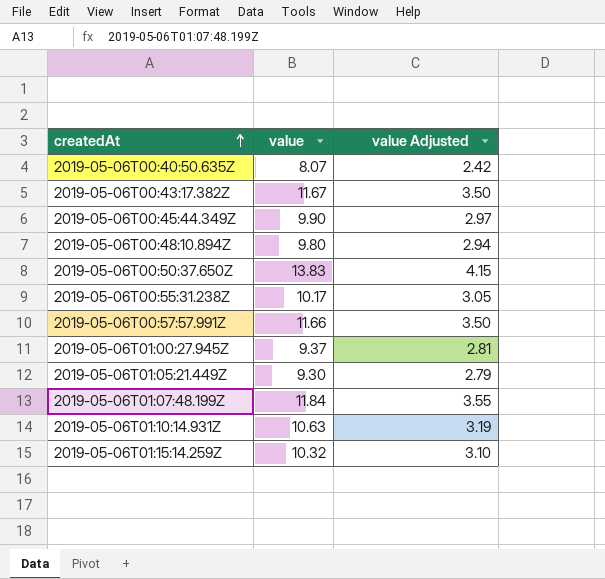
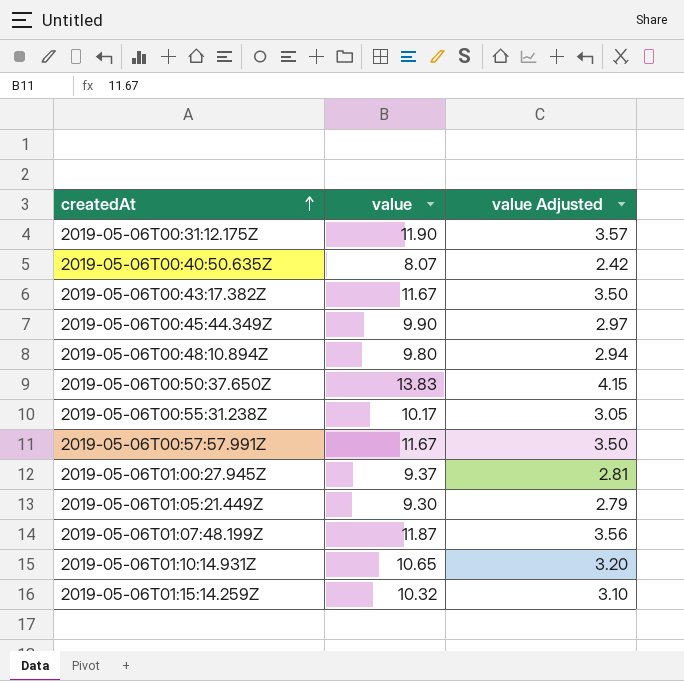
row 2019-05-06T00:31:12.175Z: none -> 11.90 | 3.57
2019-05-06T00:57:57.991Z | value: 11.66 -> 11.67
2019-05-06T01:07:48.199Z | value: 11.84 -> 11.87
2019-05-06T01:07:48.199Z | value Adjusted: 3.55 -> 3.56
2019-05-06T01:10:14.931Z | value: 10.63 -> 10.65
2019-05-06T01:10:14.931Z | value Adjusted: 3.19 -> 3.20

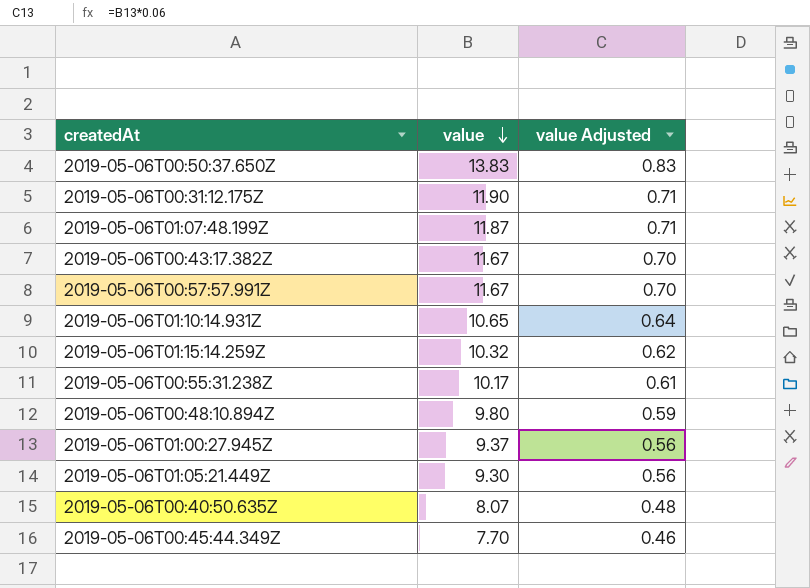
row order: createdAt ascending -> value descending
column value Adjusted | formula: [value] * 0.3 -> [value] * 0.06
2019-05-06T00:45:44.349Z | value: 9.90 -> 7.70

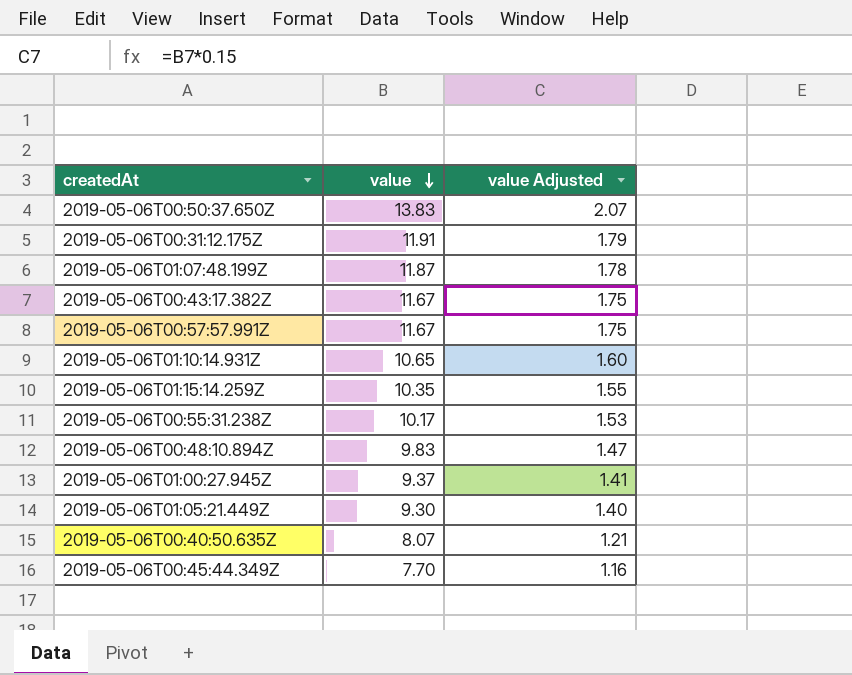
column value Adjusted | formula: [value] * 0.06 -> [value] * 0.15
2019-05-06T00:31:12.175Z | value: 11.90 -> 11.91
2019-05-06T01:15:14.259Z | value: 10.32 -> 10.35
2019-05-06T00:48:10.894Z | value: 9.80 -> 9.83

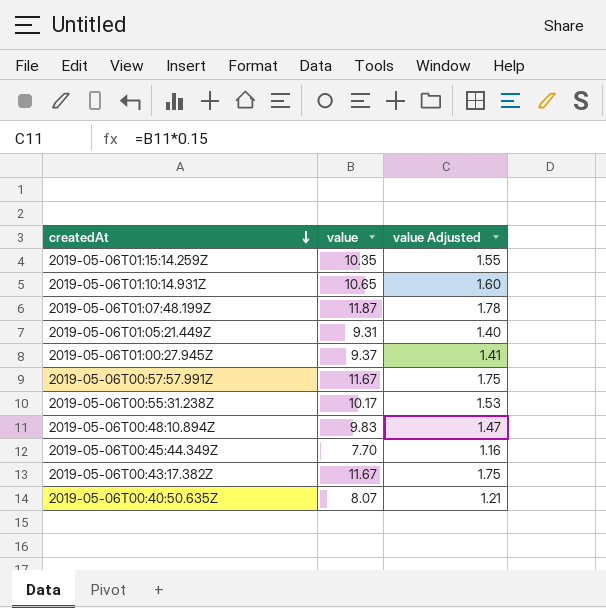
row order: value descending -> createdAt descending
row 2019-05-06T00:50:37.650Z: 13.83 | 2.07 -> none
row 2019-05-06T00:31:12.175Z: 11.91 | 1.79 -> none
2019-05-06T01:05:21.449Z | value: 9.30 -> 9.31

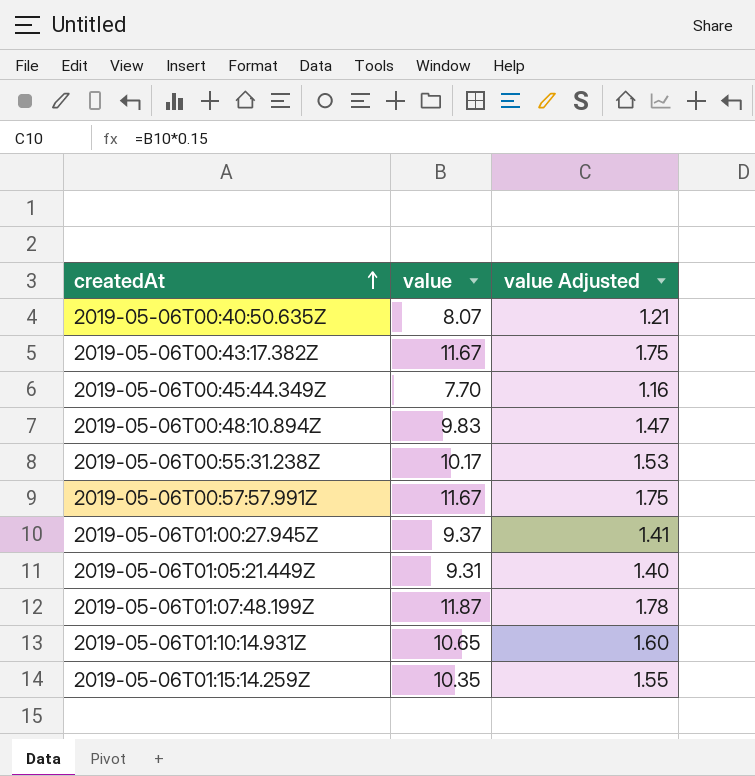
row order: createdAt descending -> createdAt ascending

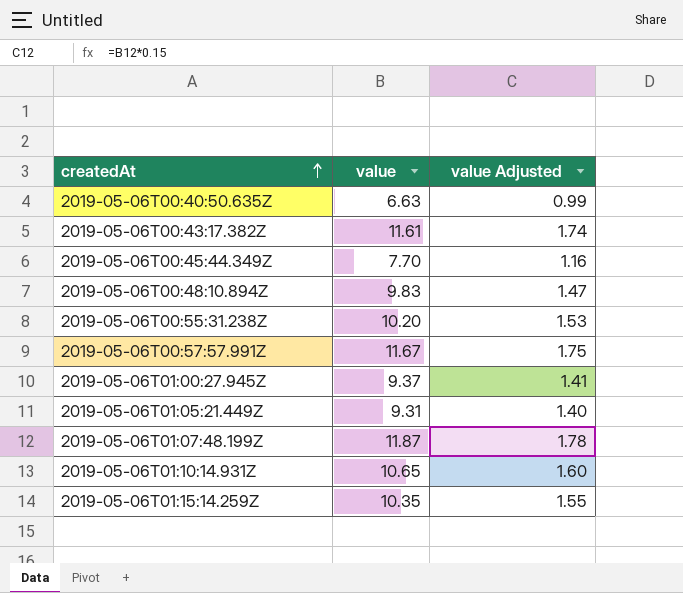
2019-05-06T00:40:50.635Z | value: 8.07 -> 6.63
2019-05-06T00:40:50.635Z | value Adjusted: 1.21 -> 0.99
2019-05-06T00:43:17.382Z | value: 11.67 -> 11.61
2019-05-06T00:43:17.382Z | value Adjusted: 1.75 -> 1.74
2019-05-06T00:55:31.238Z | value: 10.17 -> 10.20

